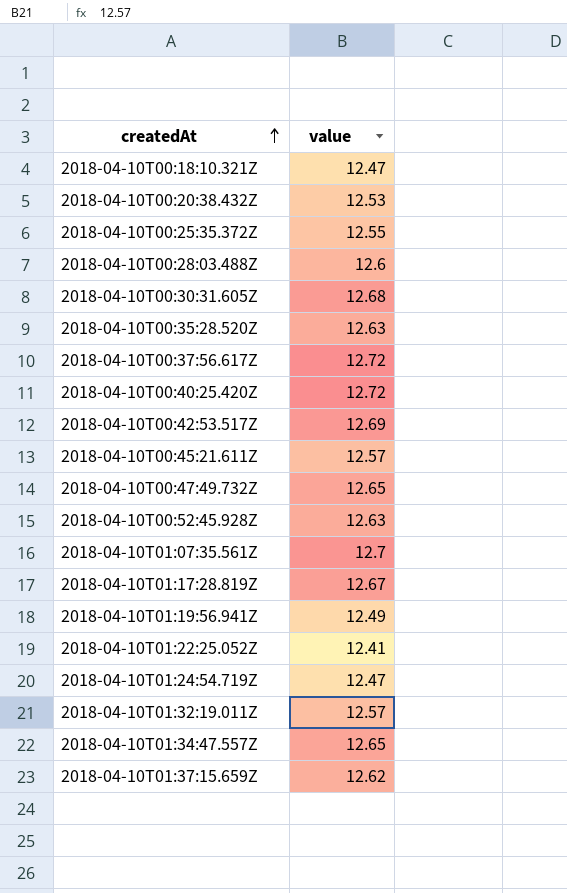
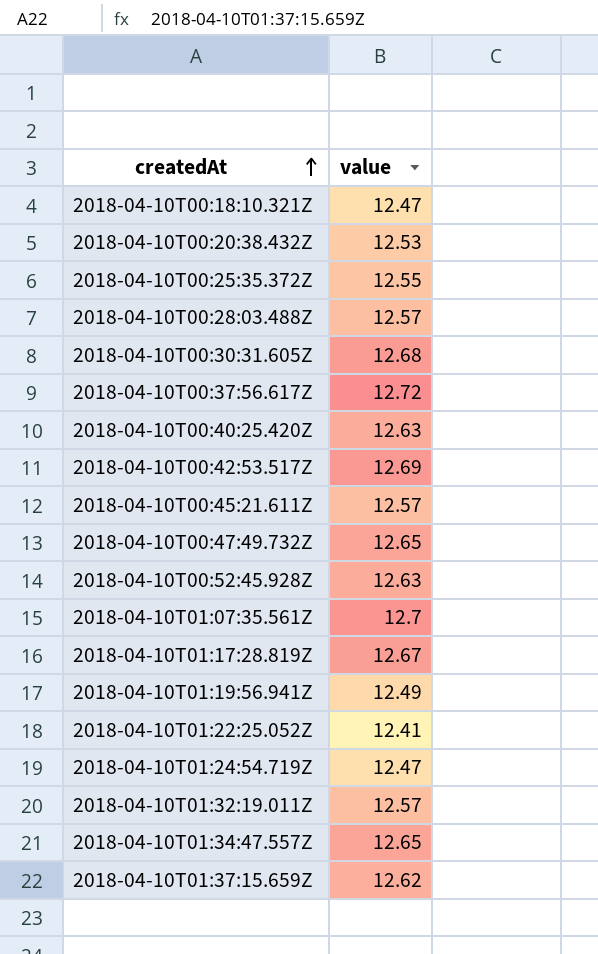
row 2018-04-10T00:35:28.520Z: 12.63 -> none
2018-04-10T00:28:03.488Z | value: 12.6 -> 12.57
2018-04-10T00:40:25.420Z | value: 12.72 -> 12.63

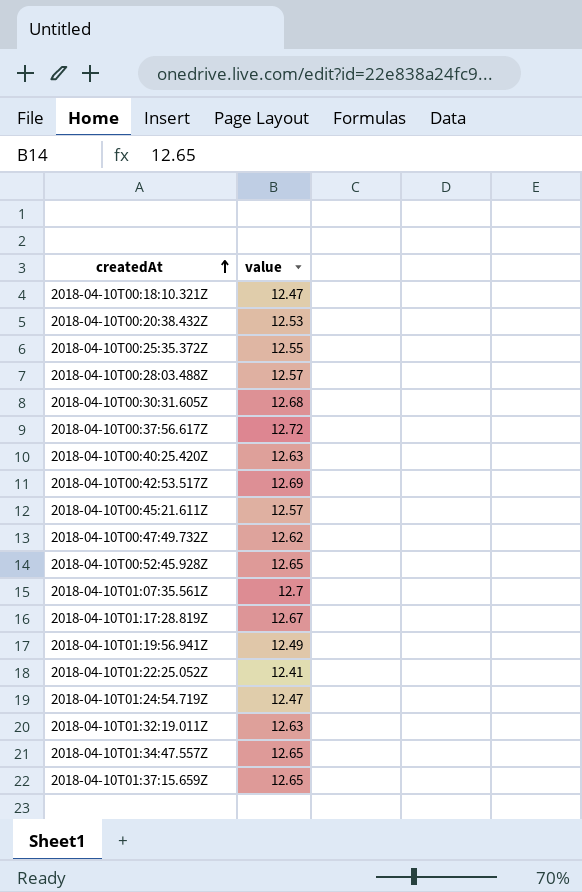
2018-04-10T00:47:49.732Z | value: 12.65 -> 12.62
2018-04-10T00:52:45.928Z | value: 12.63 -> 12.65
2018-04-10T01:32:19.011Z | value: 12.57 -> 12.63
2018-04-10T01:37:15.659Z | value: 12.62 -> 12.65

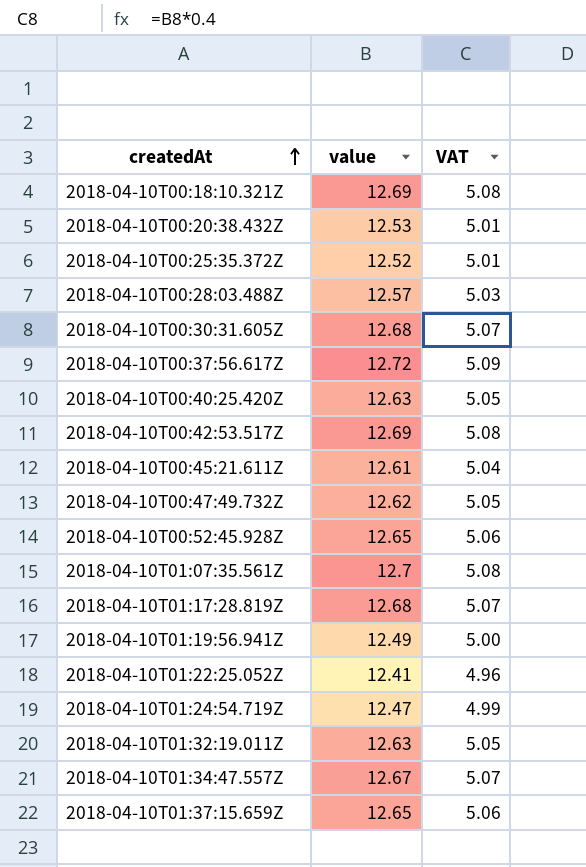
column VAT | formula: none -> [value] * 0.4
2018-04-10T00:18:10.321Z | value: 12.47 -> 12.69
2018-04-10T00:25:35.372Z | value: 12.55 -> 12.52
2018-04-10T00:45:21.611Z | value: 12.57 -> 12.61
2018-04-10T01:17:28.819Z | value: 12.67 -> 12.68
2018-04-10T01:34:47.557Z | value: 12.65 -> 12.67

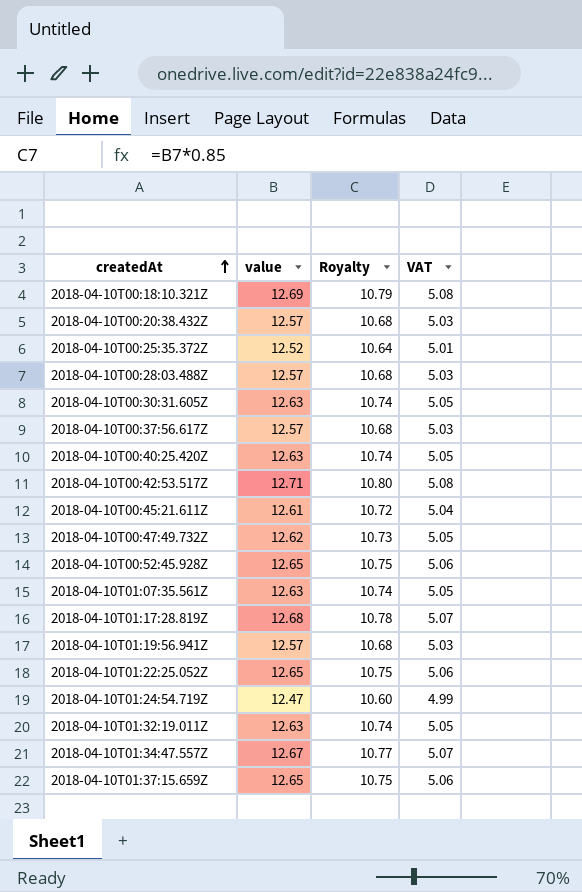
column Royalty | formula: none -> [value] * 0.85
2018-04-10T00:20:38.432Z | value: 12.53 -> 12.57
2018-04-10T00:20:38.432Z | VAT: 5.01 -> 5.03
2018-04-10T00:30:31.605Z | value: 12.68 -> 12.63
2018-04-10T00:30:31.605Z | VAT: 5.07 -> 5.05
2018-04-10T00:37:56.617Z | value: 12.72 -> 12.57
2018-04-10T00:37:56.617Z | VAT: 5.09 -> 5.03
2018-04-10T00:42:53.517Z | value: 12.69 -> 12.71
2018-04-10T01:07:35.561Z | value: 12.7 -> 12.63
2018-04-10T01:07:35.561Z | VAT: 5.08 -> 5.05
2018-04-10T01:19:56.941Z | value: 12.49 -> 12.57
2018-04-10T01:19:56.941Z | VAT: 5.00 -> 5.03
2018-04-10T01:22:25.052Z | value: 12.41 -> 12.65
2018-04-10T01:22:25.052Z | VAT: 4.96 -> 5.06

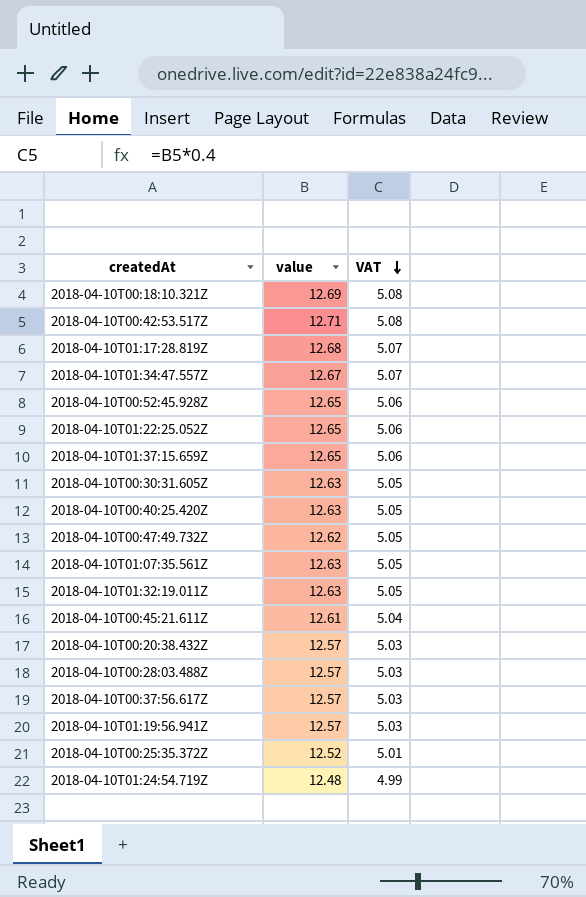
row order: createdAt ascending -> VAT descending
column Royalty | formula: [value] * 0.85 -> none
2018-04-10T01:24:54.719Z | value: 12.47 -> 12.48

